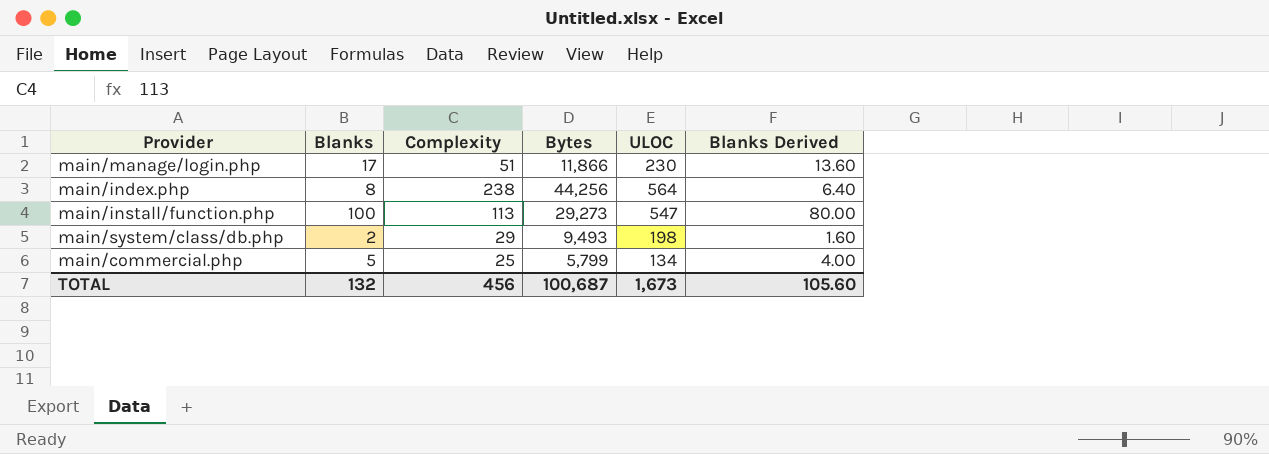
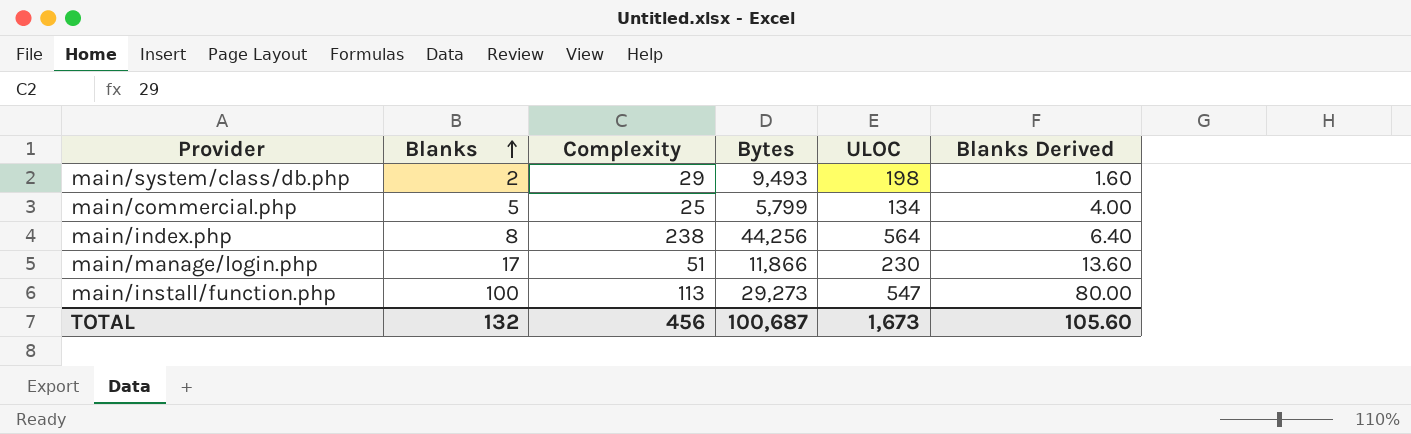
row order: none -> Blanks ascending

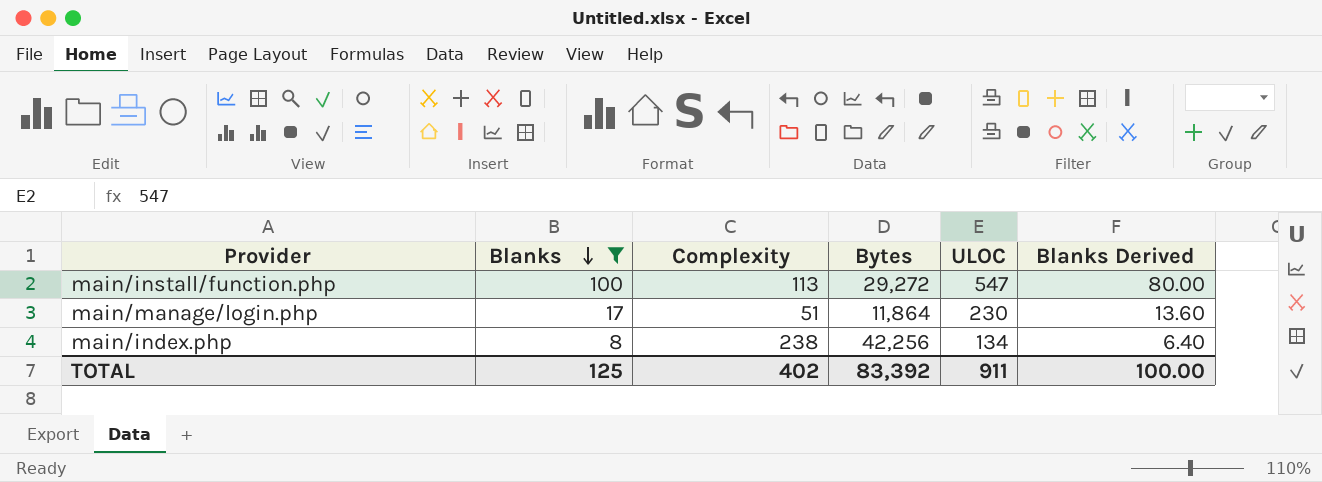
filter: none -> Blanks >= 8
row order: Blanks ascending -> Blanks descending
main/install/function.php | Bytes: 29,273 -> 29,272
main/manage/login.php | Bytes: 11,866 -> 11,864
main/index.php | Bytes: 44,256 -> 42,256
main/index.php | ULOC: 564 -> 134
TOTAL | Blanks: 132 -> 125
TOTAL | Complexity: 456 -> 402
TOTAL | Bytes: 100,687 -> 83,392
TOTAL | ULOC: 1,673 -> 911
TOTAL | Blanks Derived: 105.60 -> 100.00

